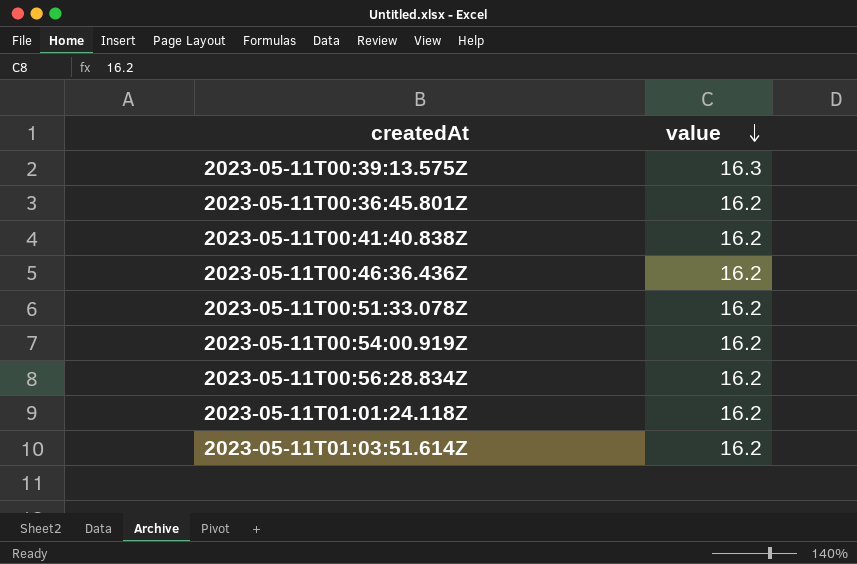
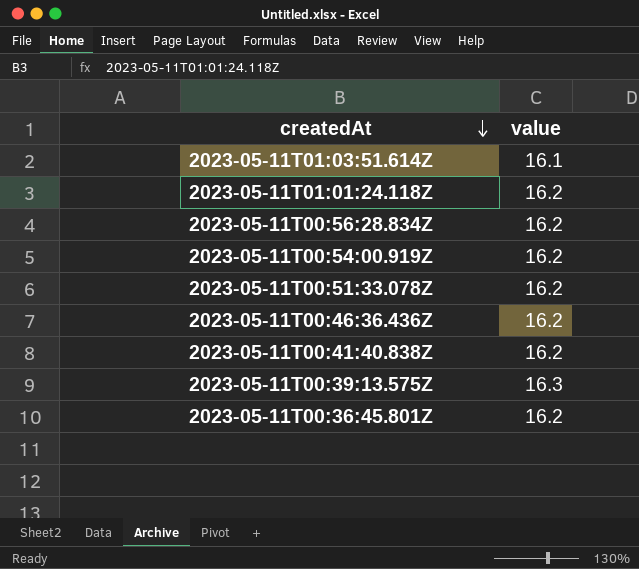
row order: value descending -> createdAt descending
2023-05-11T01:03:51.614Z | value: 16.2 -> 16.1

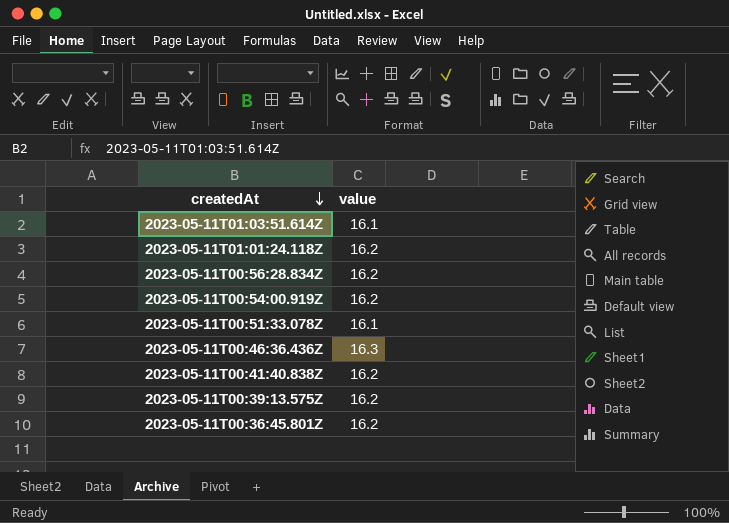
2023-05-11T00:51:33.078Z | value: 16.2 -> 16.1
2023-05-11T00:46:36.436Z | value: 16.2 -> 16.3
2023-05-11T00:39:13.575Z | value: 16.3 -> 16.2

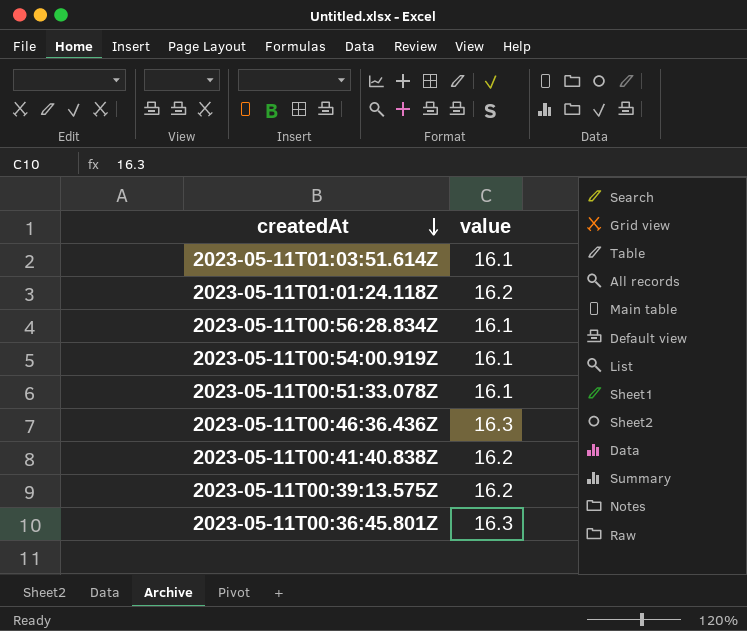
2023-05-11T00:56:28.834Z | value: 16.2 -> 16.1
2023-05-11T00:54:00.919Z | value: 16.2 -> 16.1
2023-05-11T00:36:45.801Z | value: 16.2 -> 16.3

